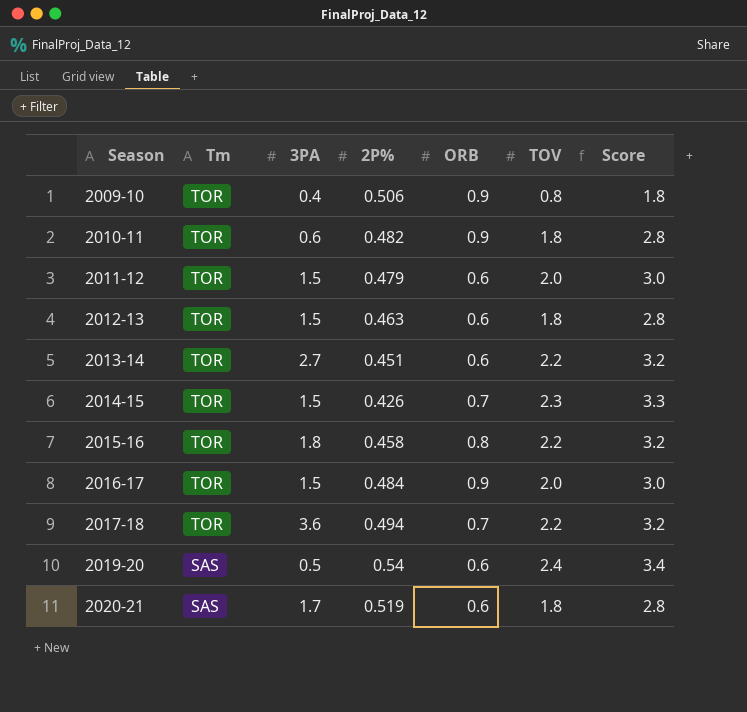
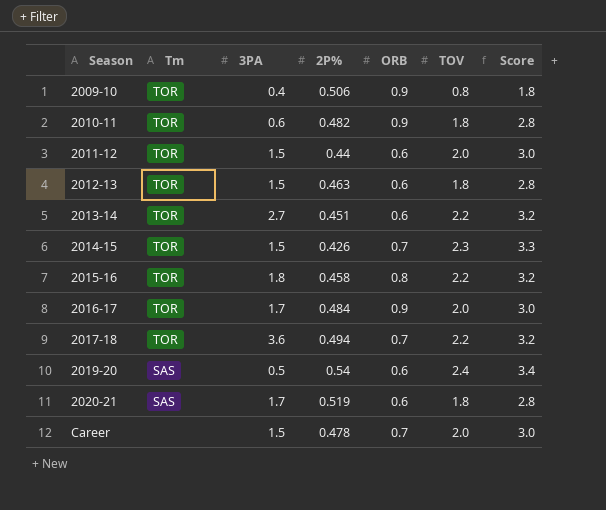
2011-12 | 2P%: 0.479 -> 0.44
2016-17 | 3PA: 1.5 -> 1.7
row Career: none -> none | 1.5 | 0.478 | 0.7 | 2.0 | 3.0

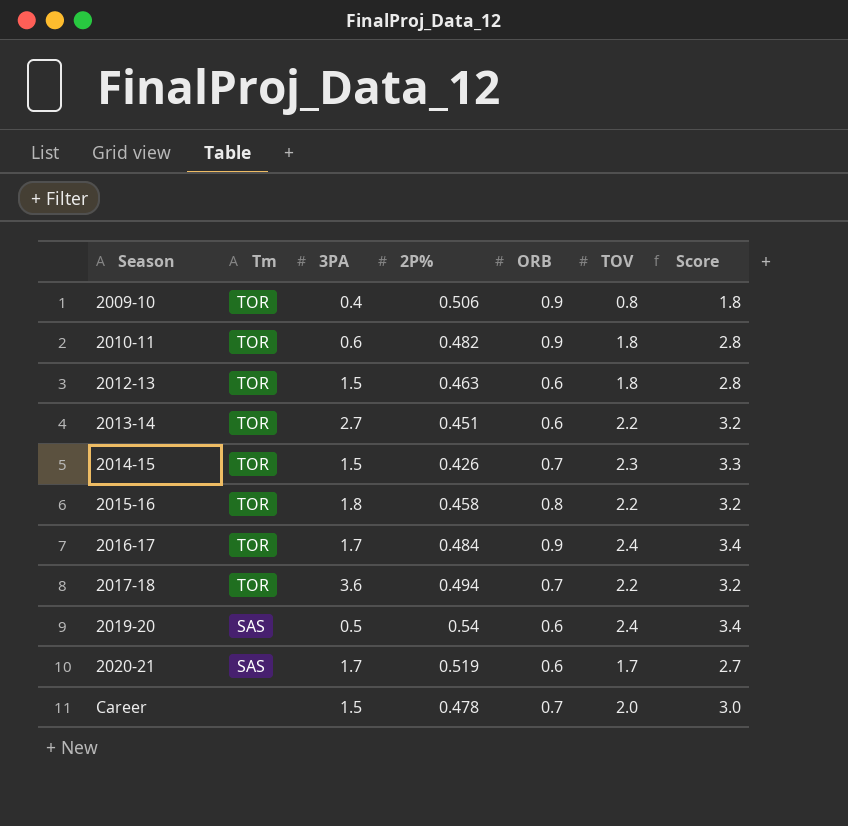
row 2011-12: TOR | 1.5 | 0.44 | 0.6 | 2.0 | 3.0 -> none
2016-17 | TOV: 2.0 -> 2.4
2016-17 | Score: 3.0 -> 3.4
2020-21 | TOV: 1.8 -> 1.7
2020-21 | Score: 2.8 -> 2.7

